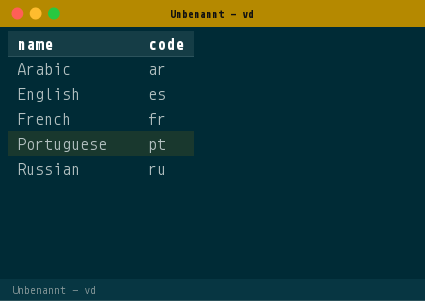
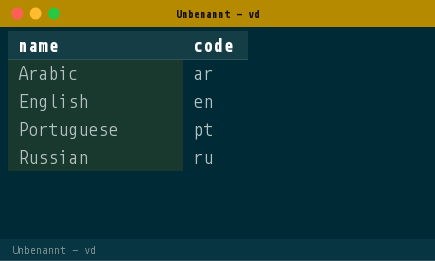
row French: fr -> none
English | code: es -> en

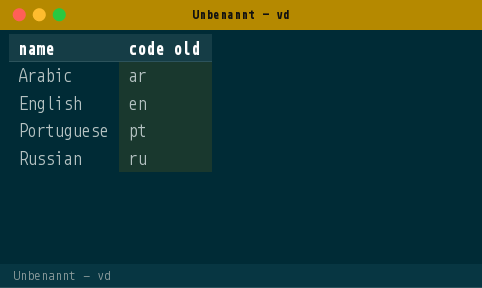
column name: code -> code old

